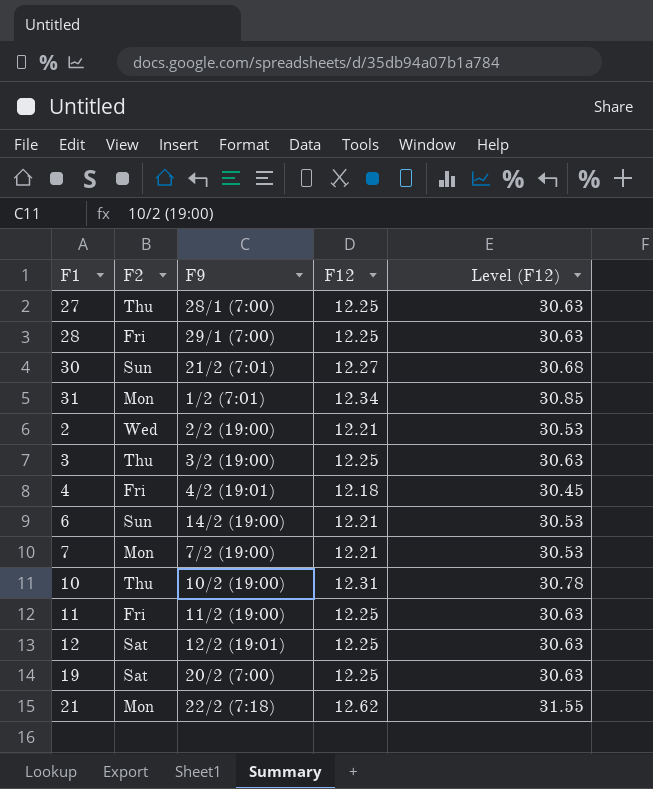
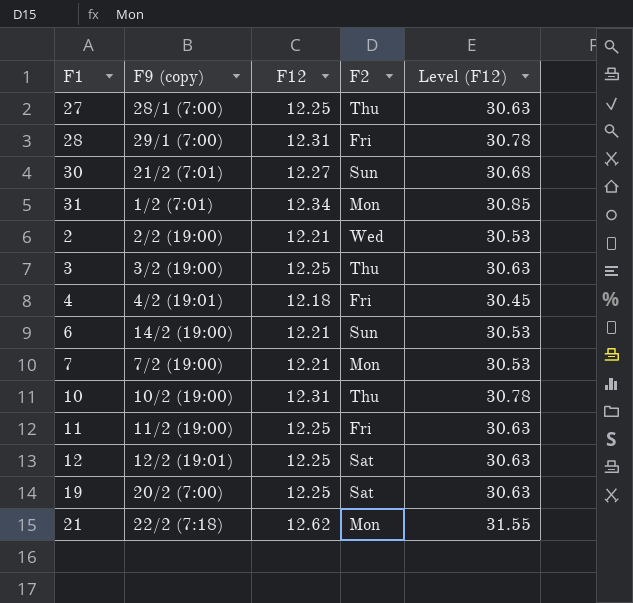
column name: F9 -> F9 (copy)
column F2 | position: 2 -> 4
28 | F12: 12.25 -> 12.31
28 | Level (F12): 30.63 -> 30.78

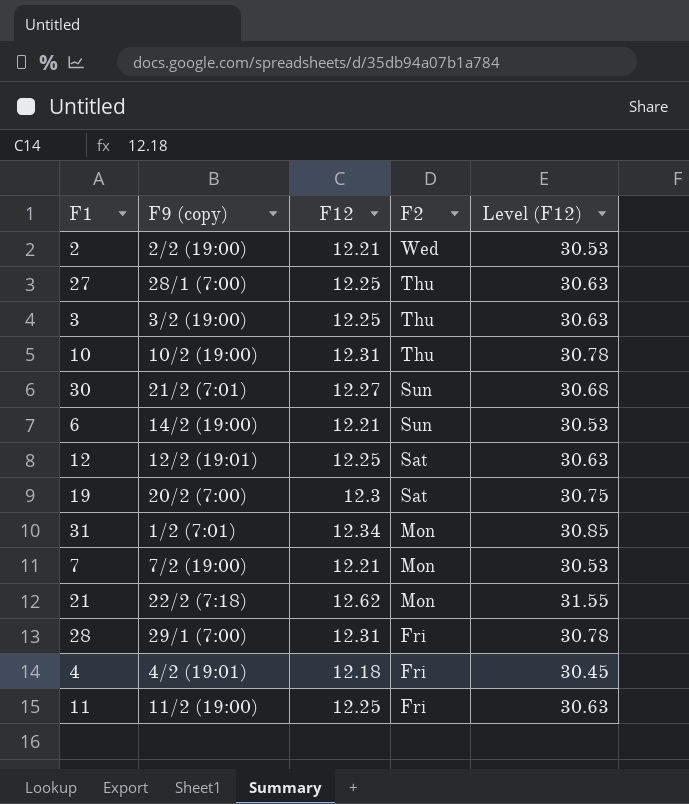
row order: none -> F2 descending
19 | F12: 12.25 -> 12.3
19 | Level (F12): 30.63 -> 30.75

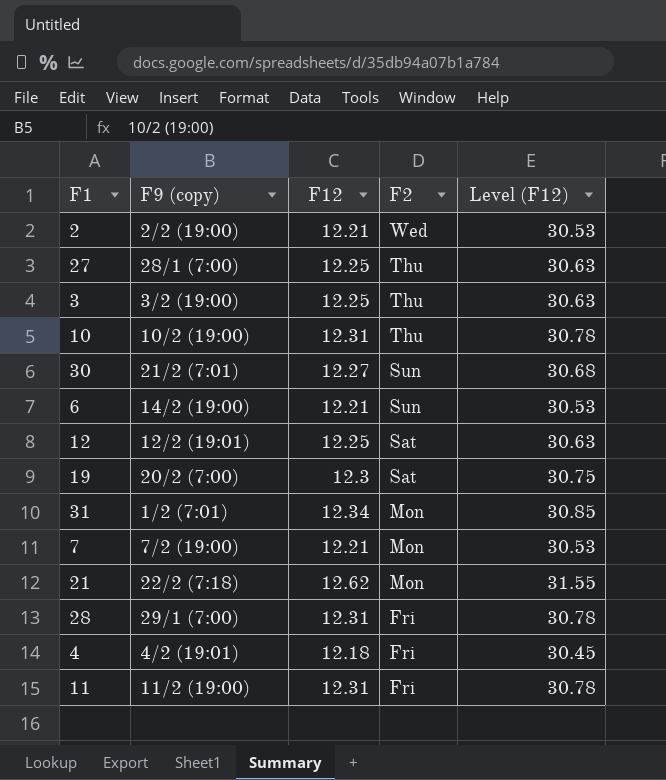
11 | F12: 12.25 -> 12.31
11 | Level (F12): 30.63 -> 30.78

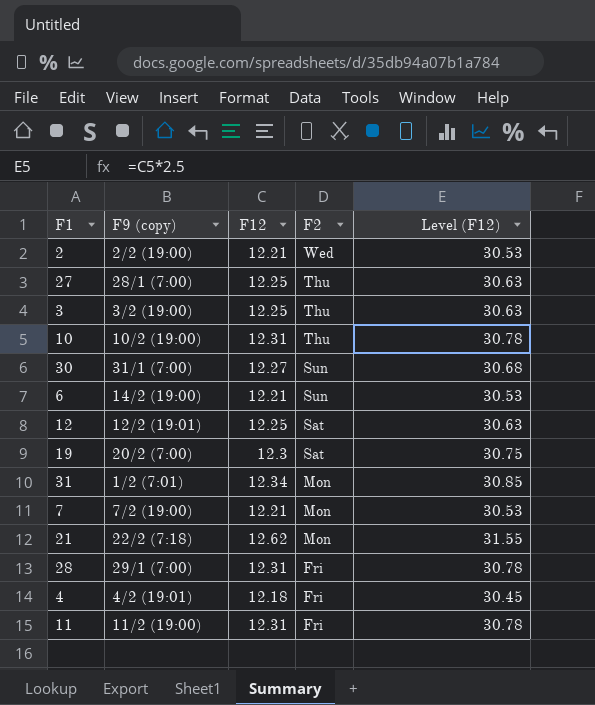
30 | F9 (copy): 21/2 (7:01) -> 31/1 (7:00)

